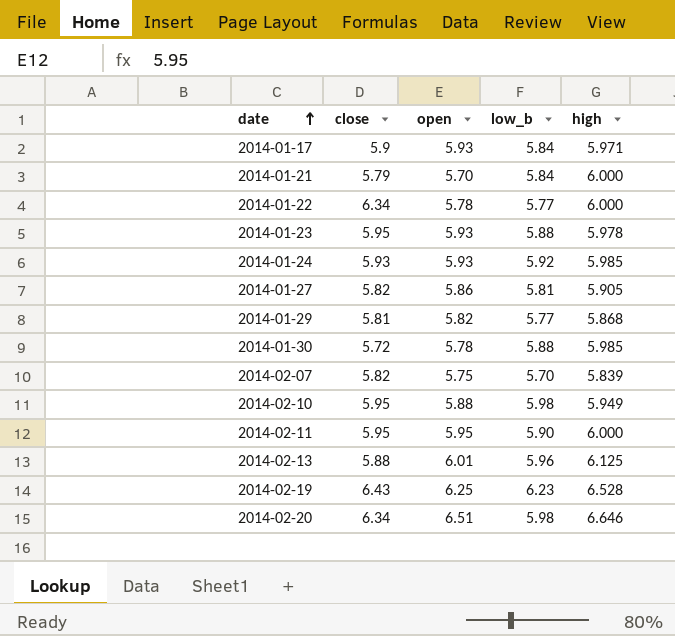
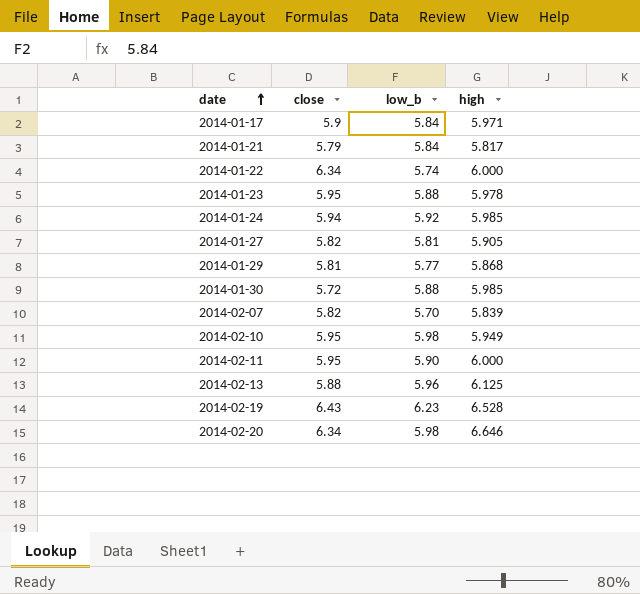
column open | position: 3 -> none
2014-01-21 | high: 6.000 -> 5.817
2014-01-22 | low_b: 5.77 -> 5.74
2014-01-24 | close: 5.93 -> 5.94

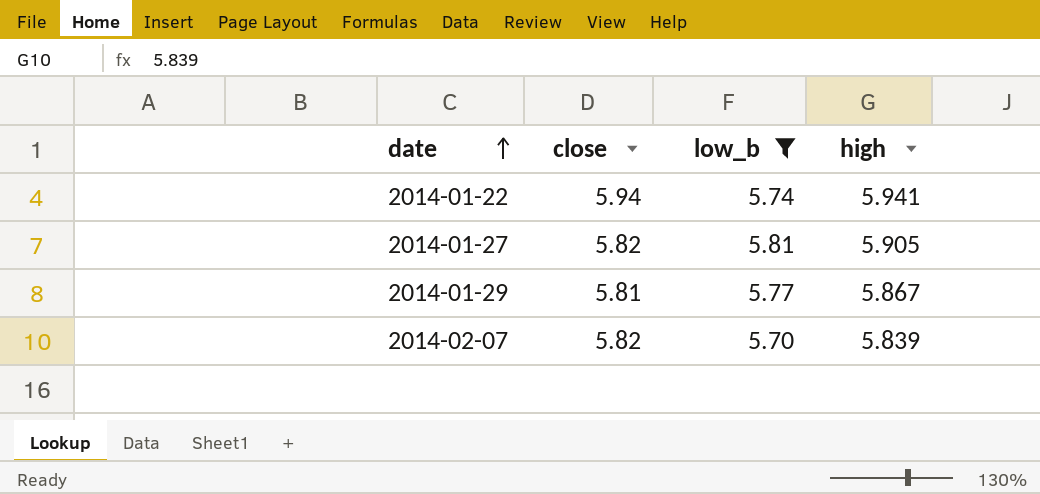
filter: none -> low_b <= 5.81
2014-01-22 | close: 6.34 -> 5.94
2014-01-22 | high: 6.000 -> 5.941
2014-01-29 | high: 5.868 -> 5.867

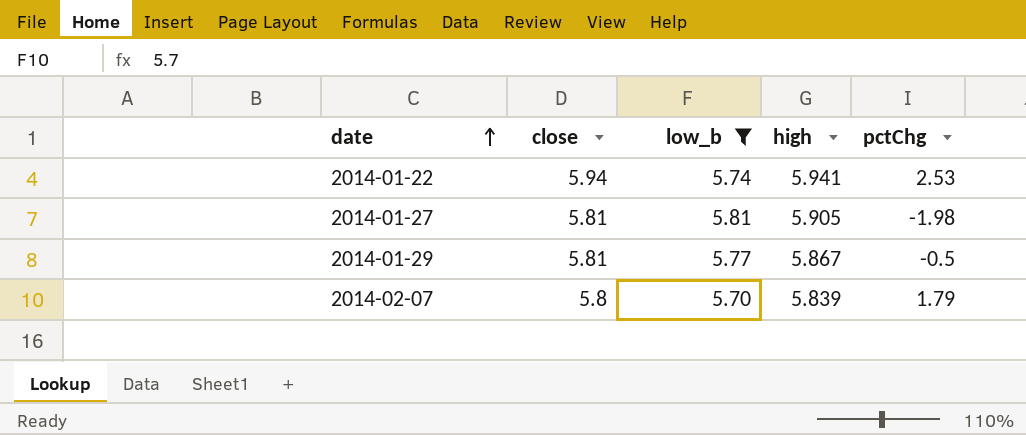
column pctChg | position: none -> 5
2014-01-27 | close: 5.82 -> 5.81
2014-02-07 | close: 5.82 -> 5.8

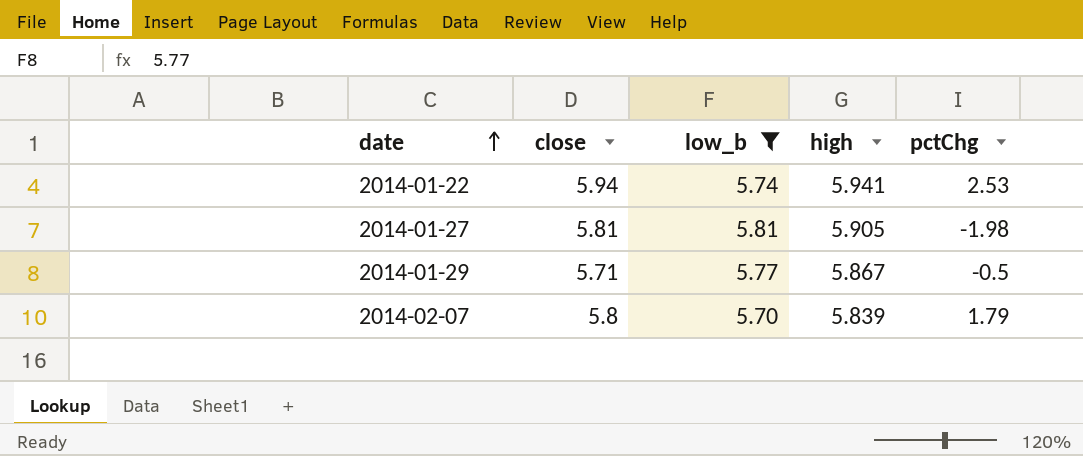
2014-01-29 | close: 5.81 -> 5.71

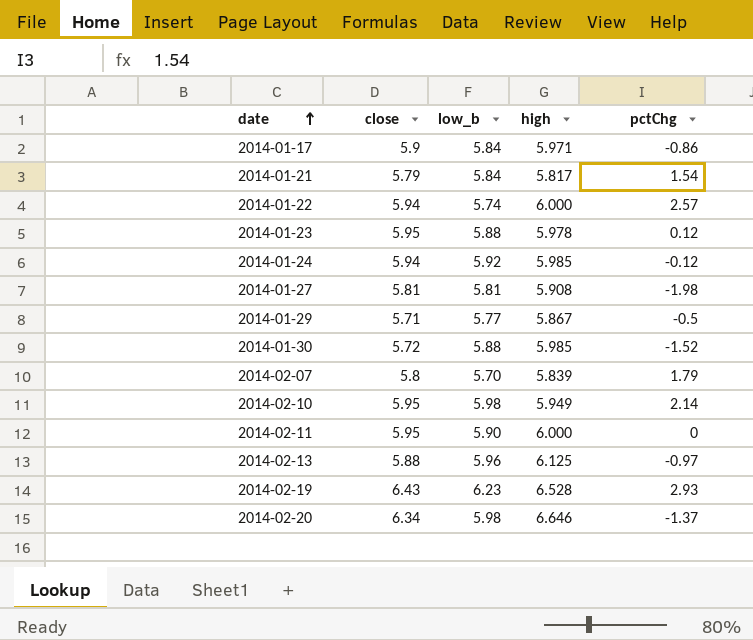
filter: low_b <= 5.81 -> none
2014-01-22 | high: 5.941 -> 6.000
2014-01-22 | pctChg: 2.53 -> 2.57
2014-01-27 | high: 5.905 -> 5.908

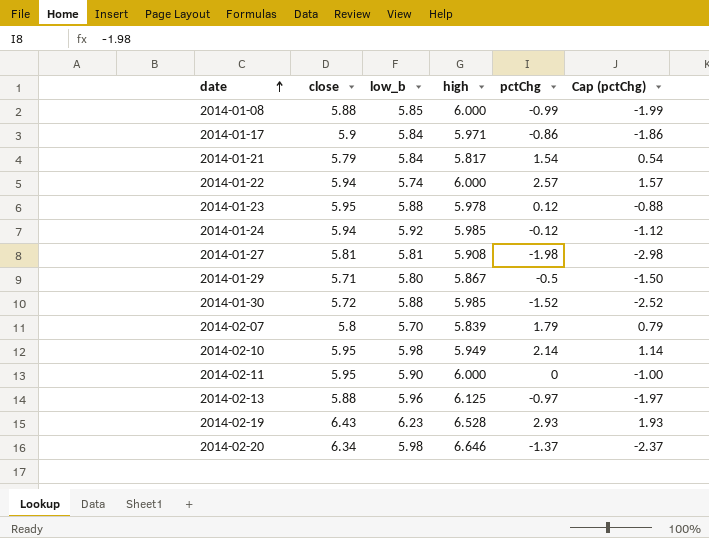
column Cap (pctChg) | formula: none -> [pctChg] - 1
row 2014-01-08: none -> 5.88 | 5.85 | 6.000 | -0.99 | -1.99
2014-01-29 | low_b: 5.77 -> 5.80

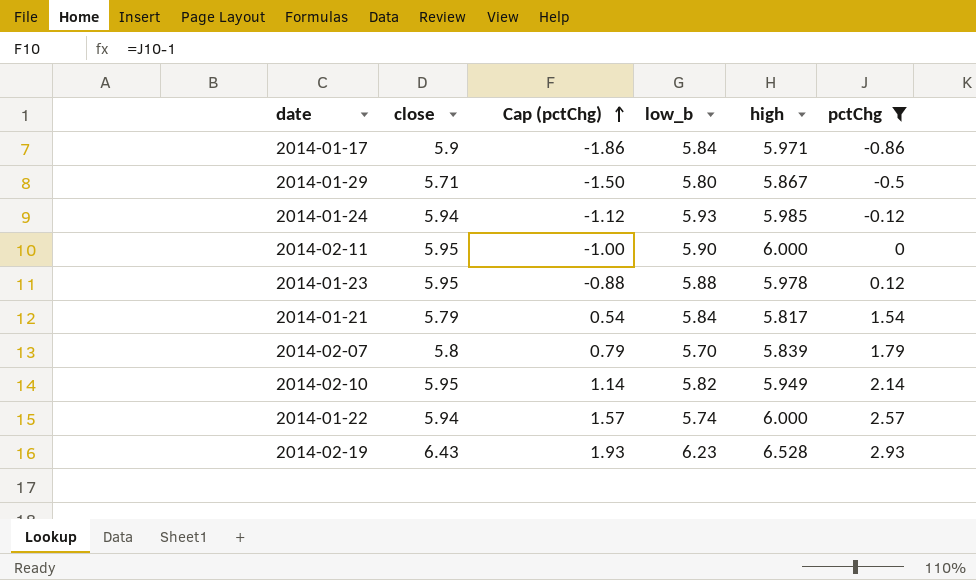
filter: none -> pctChg >= -0.86
row order: date ascending -> Cap (pctChg) ascending
column Cap (pctChg) | position: 6 -> 3
2014-01-24 | low_b: 5.92 -> 5.93
2014-02-10 | low_b: 5.98 -> 5.82

